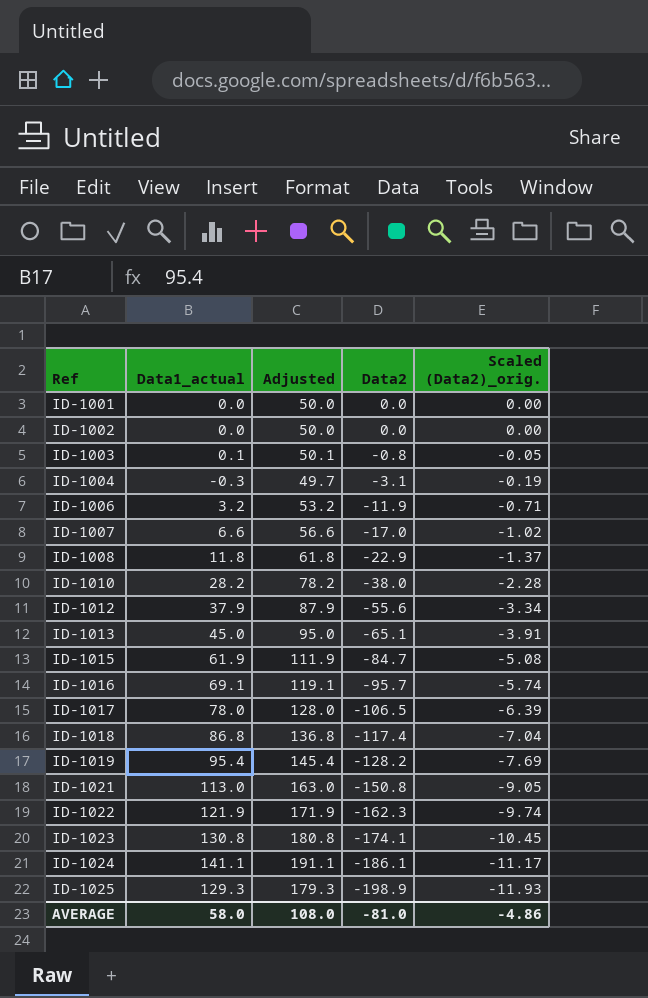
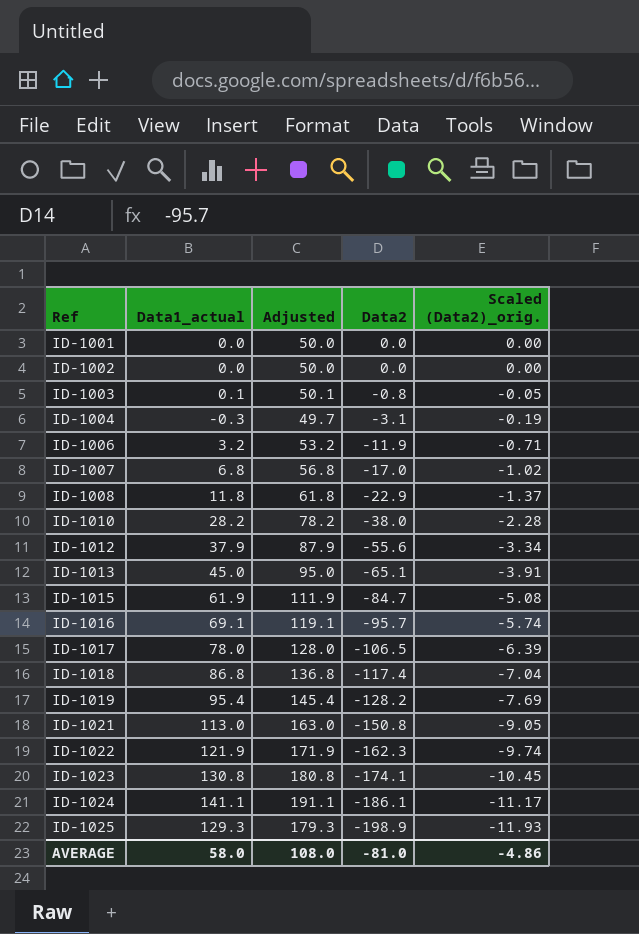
ID-1007 | Data1_actual: 6.6 -> 6.8
ID-1007 | Adjusted: 56.6 -> 56.8

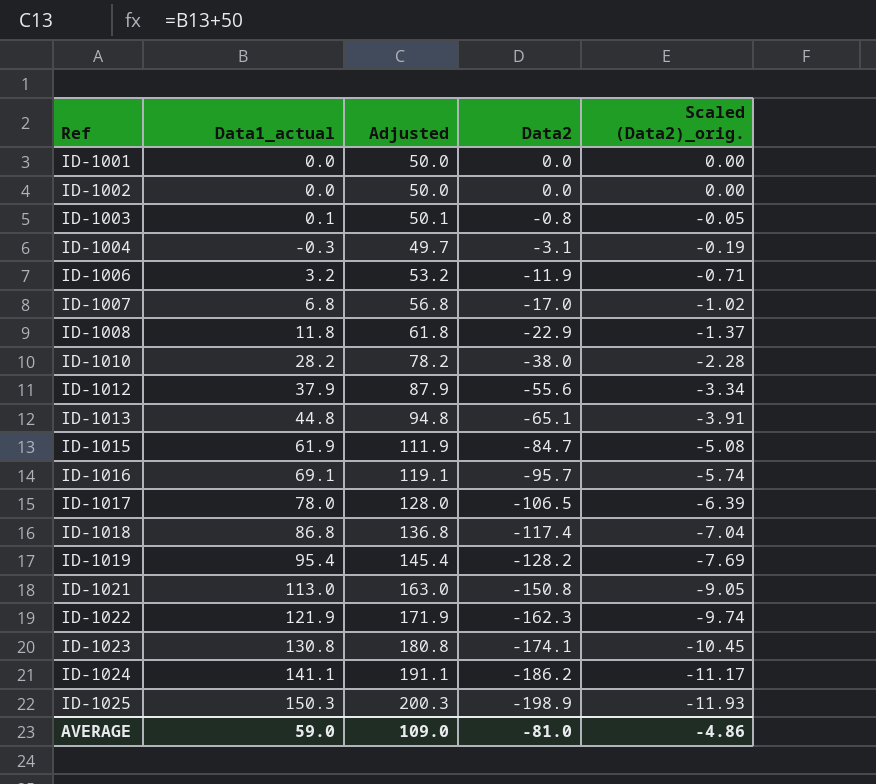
ID-1013 | Data1_actual: 45.0 -> 44.8
ID-1013 | Adjusted: 95.0 -> 94.8
ID-1024 | Data2: -186.1 -> -186.2
ID-1025 | Data1_actual: 129.3 -> 150.3
ID-1025 | Adjusted: 179.3 -> 200.3
AVERAGE | Data1_actual: 58.0 -> 59.0
AVERAGE | Adjusted: 108.0 -> 109.0

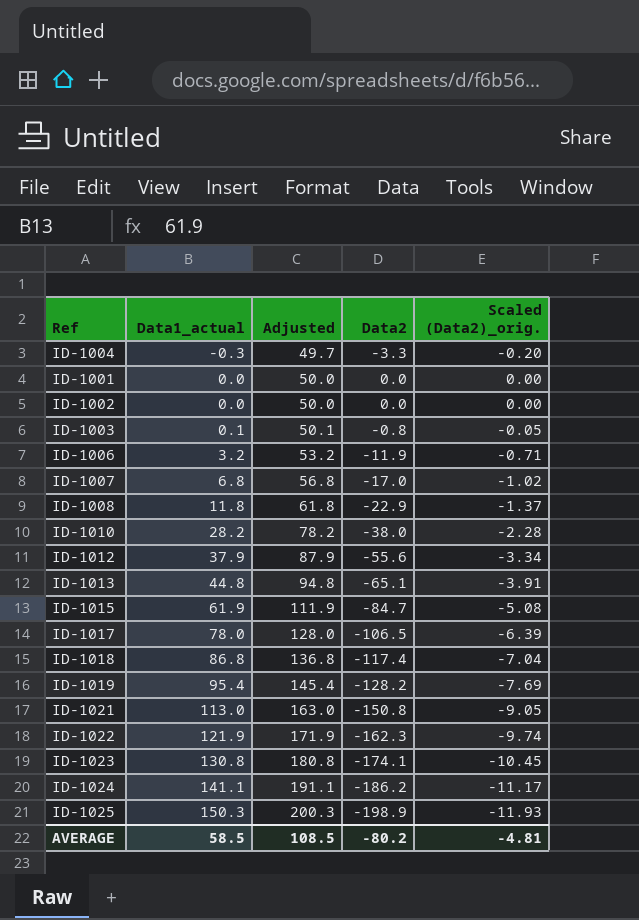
row order: Ref ascending -> Data1_actual ascending
row ID-1016: 69.1 | 119.1 | -95.7 | -5.74 -> none
ID-1004 | Data2: -3.1 -> -3.3
ID-1004 | Scaled (Data2)_orig.: -0.19 -> -0.20
AVERAGE | Data1_actual: 59.0 -> 58.5
AVERAGE | Adjusted: 109.0 -> 108.5
AVERAGE | Data2: -81.0 -> -80.2
AVERAGE | Scaled (Data2)_orig.: -4.86 -> -4.81

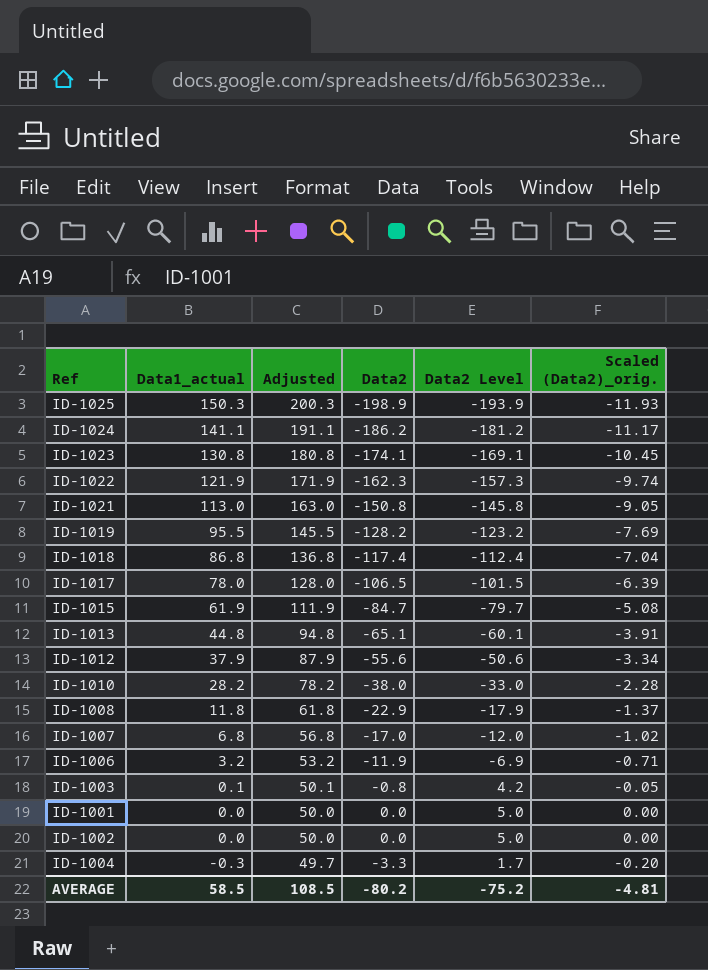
row order: Data1_actual ascending -> Data1_actual descending
column Data2 Level | formula: none -> [Data2] + 5
ID-1019 | Data1_actual: 95.4 -> 95.5
ID-1019 | Adjusted: 145.4 -> 145.5

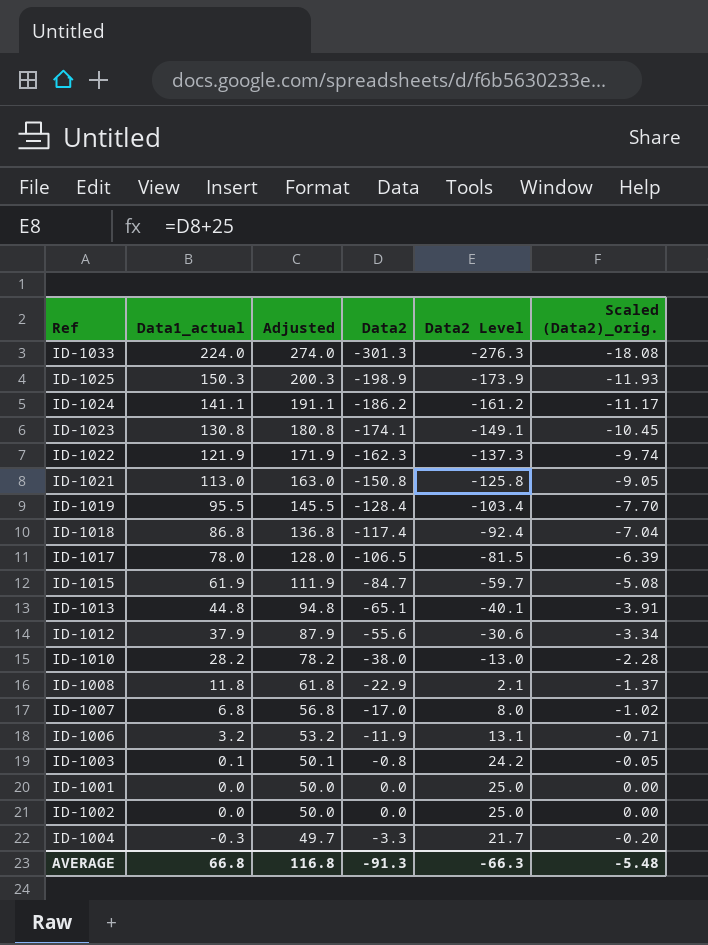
column Data2 Level | formula: [Data2] + 5 -> [Data2] + 25
row ID-1033: none -> 224.0 | 274.0 | -301.3 | -276.3 | -18.08
ID-1019 | Data2: -128.2 -> -128.4
ID-1019 | Scaled (Data2)_orig.: -7.69 -> -7.70
AVERAGE | Data1_actual: 58.5 -> 66.8
AVERAGE | Adjusted: 108.5 -> 116.8
AVERAGE | Data2: -80.2 -> -91.3
AVERAGE | Data2 Level: -75.2 -> -66.3
AVERAGE | Scaled (Data2)_orig.: -4.81 -> -5.48

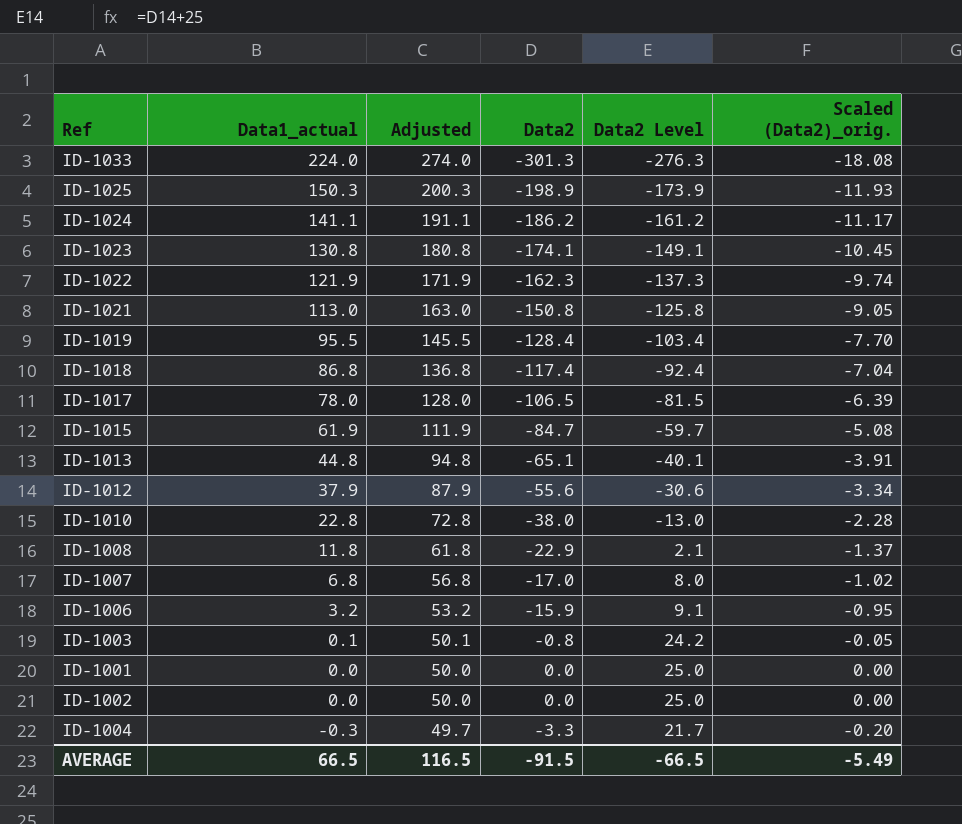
ID-1010 | Data1_actual: 28.2 -> 22.8
ID-1010 | Adjusted: 78.2 -> 72.8
ID-1006 | Data2: -11.9 -> -15.9
ID-1006 | Data2 Level: 13.1 -> 9.1
ID-1006 | Scaled (Data2)_orig.: -0.71 -> -0.95
AVERAGE | Data1_actual: 66.8 -> 66.5
AVERAGE | Adjusted: 116.8 -> 116.5
AVERAGE | Data2: -91.3 -> -91.5
AVERAGE | Data2 Level: -66.3 -> -66.5
AVERAGE | Scaled (Data2)_orig.: -5.48 -> -5.49

